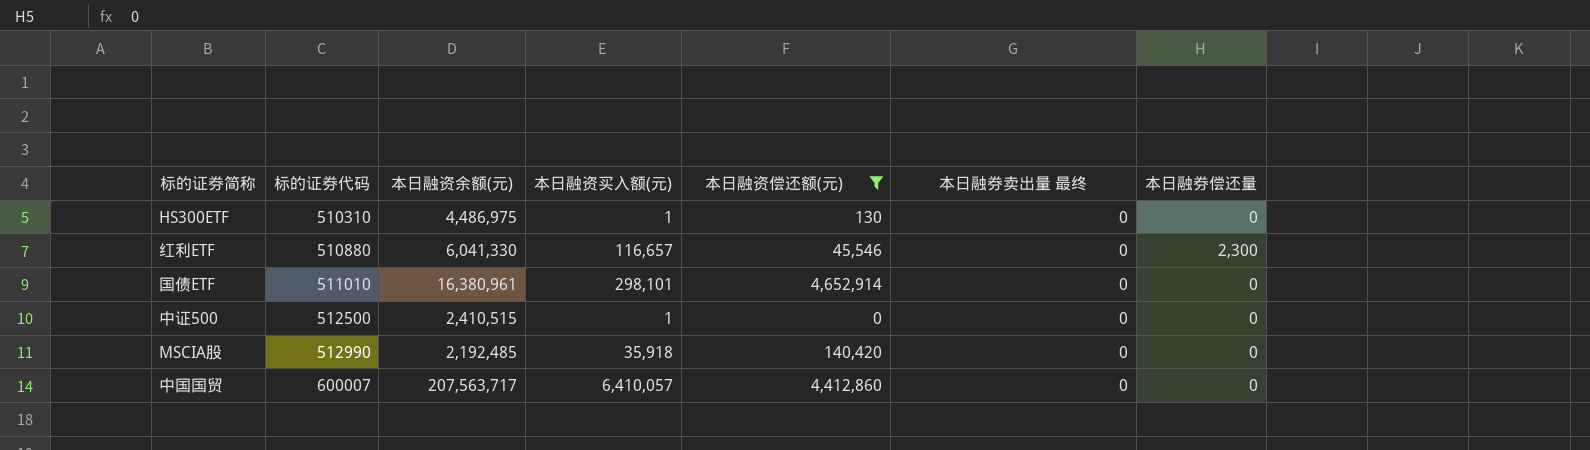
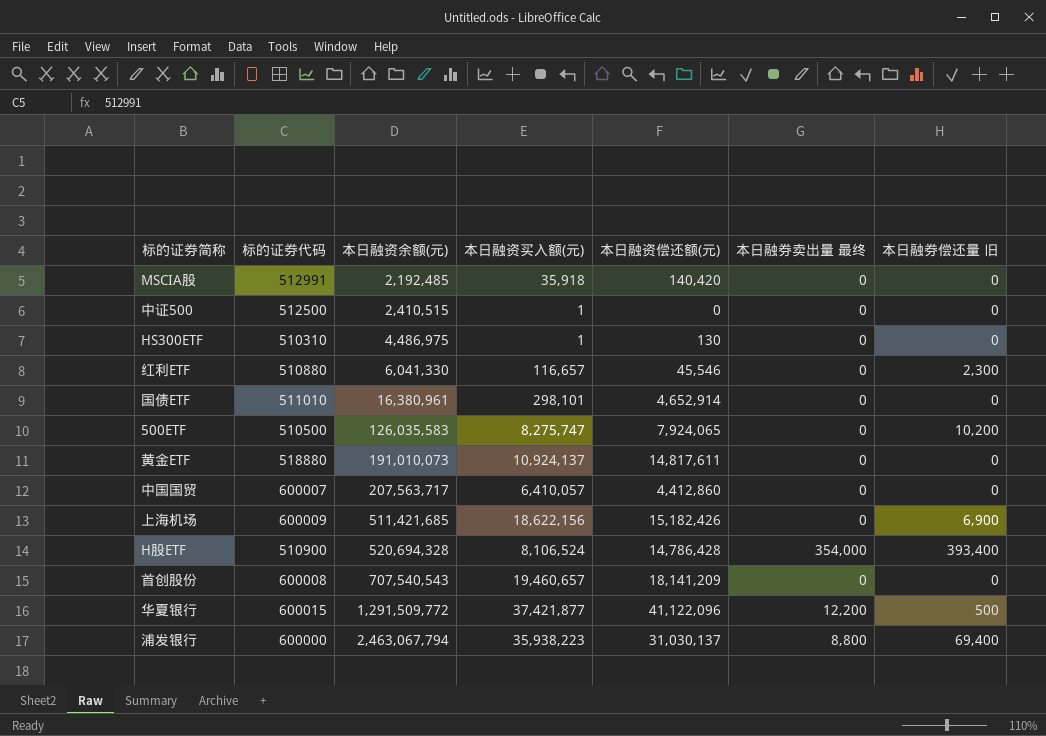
filter: 本日融资偿还额(元) <= 4,652,914 -> none
row order: 标的证券代码 ascending -> 本日融资余额(元) ascending
column name: 本日融券偿还量 -> 本日融券偿还量 旧
MSCIA股 | 标的证券代码: 512990 -> 512991

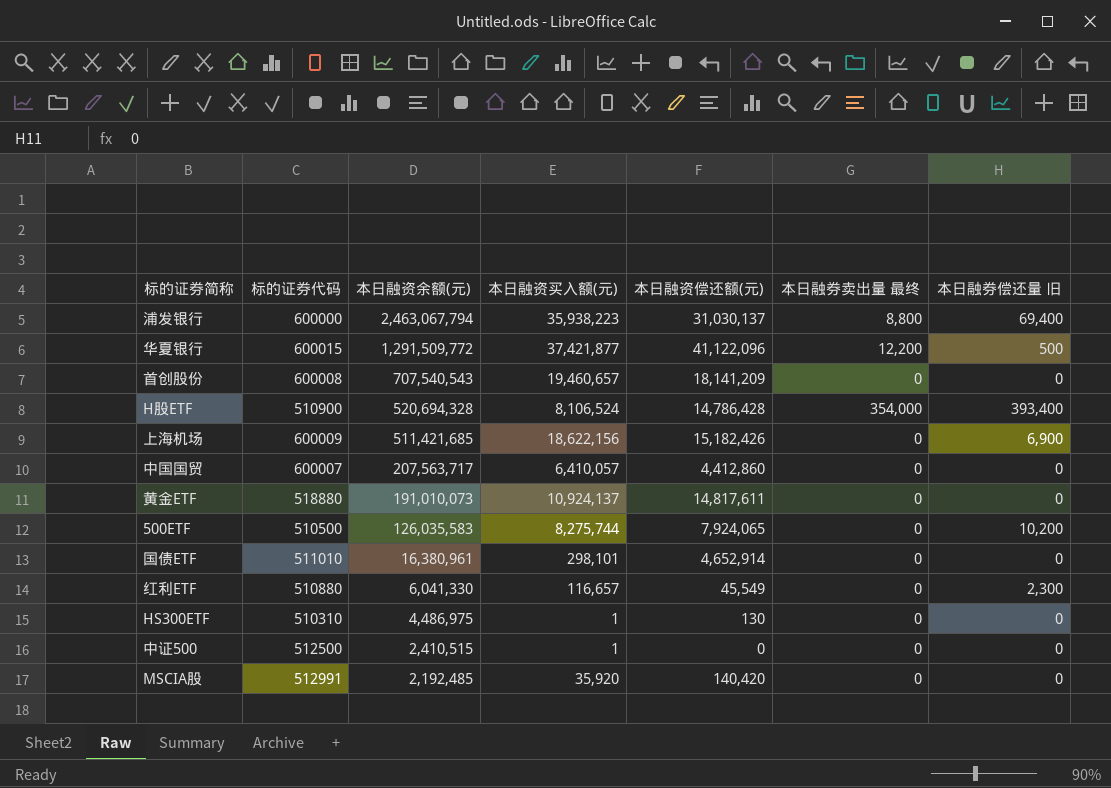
row order: 本日融资余额(元) ascending -> 本日融资余额(元) descending
500ETF | 本日融资买入额(元): 8,275,747 -> 8,275,744
红利ETF | 本日融资偿还额(元): 45,546 -> 45,549
MSCIA股 | 本日融资买入额(元): 35,918 -> 35,920

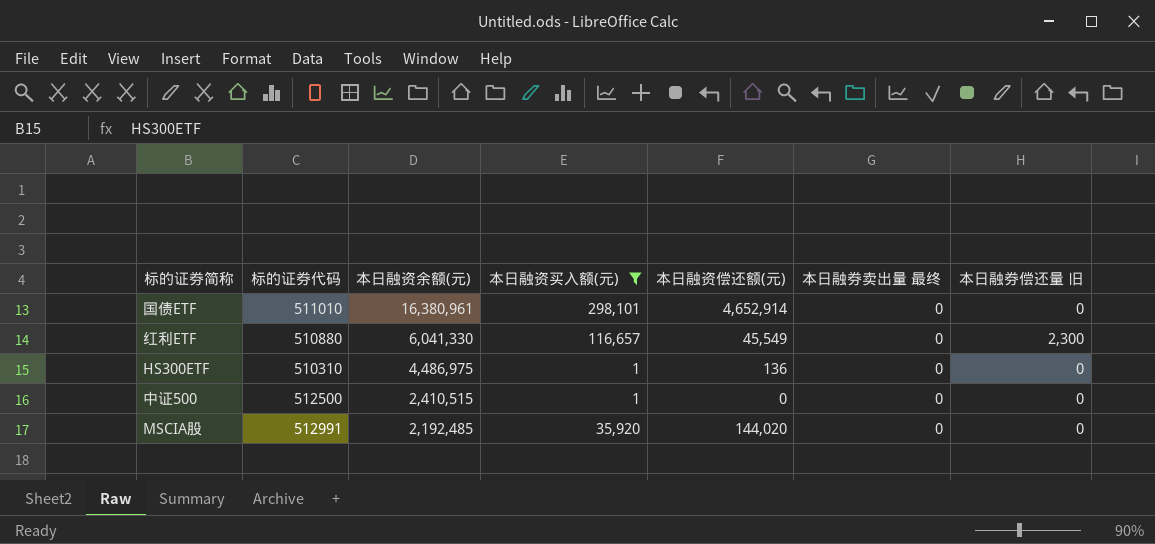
filter: none -> 本日融资买入额(元) <= 298,101
HS300ETF | 本日融资偿还额(元): 130 -> 136
MSCIA股 | 本日融资偿还额(元): 140,420 -> 144,020

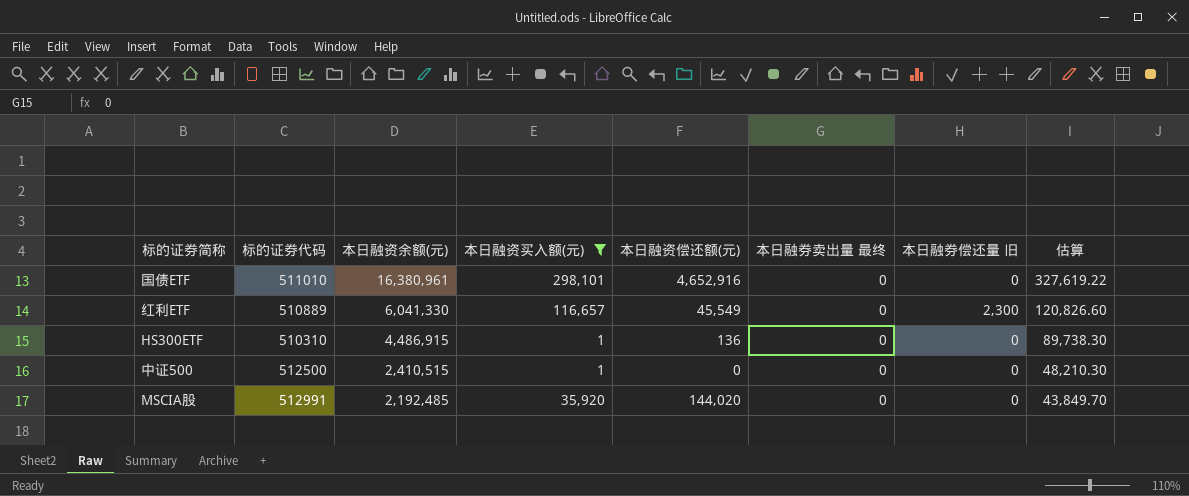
column 估算 | formula: none -> [本日融资余额(元)] * 0.02
国债ETF | 本日融资偿还额(元): 4,652,914 -> 4,652,916
红利ETF | 标的证券代码: 510880 -> 510889
HS300ETF | 本日融资余额(元): 4,486,975 -> 4,486,915

